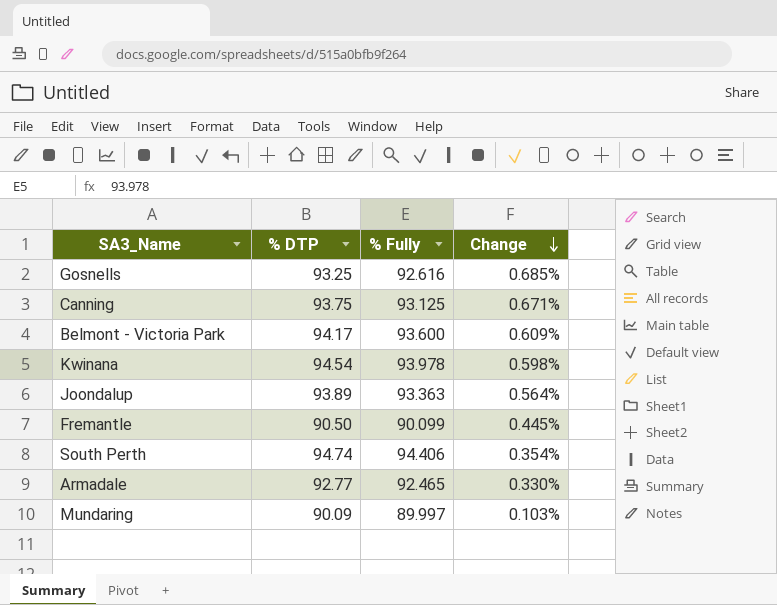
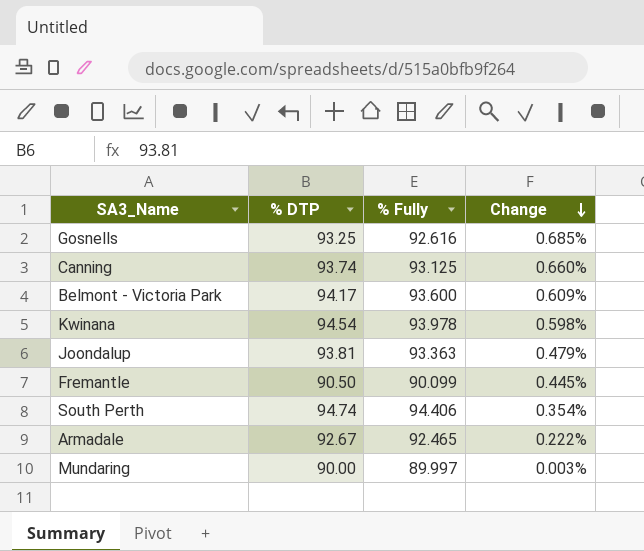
Canning | % DTP: 93.75 -> 93.74
Canning | Change: 0.671% -> 0.660%
Joondalup | % DTP: 93.89 -> 93.81
Joondalup | Change: 0.564% -> 0.479%
Armadale | % DTP: 92.77 -> 92.67
Armadale | Change: 0.330% -> 0.222%
Mundaring | % DTP: 90.09 -> 90.00
Mundaring | Change: 0.103% -> 0.003%

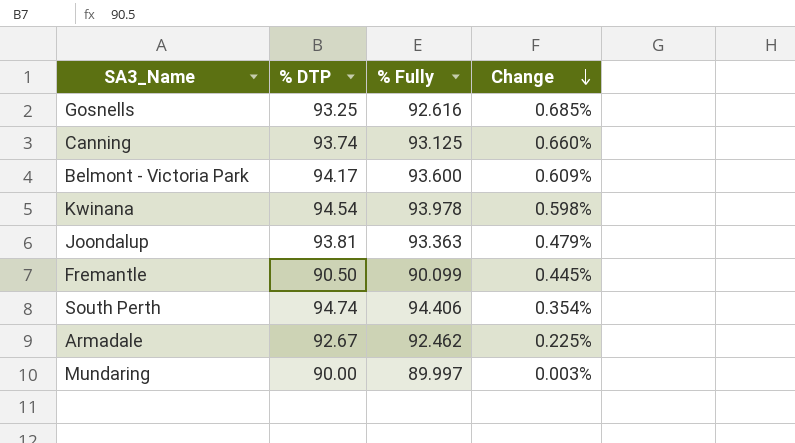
Armadale | % Fully: 92.465 -> 92.462
Armadale | Change: 0.222% -> 0.225%

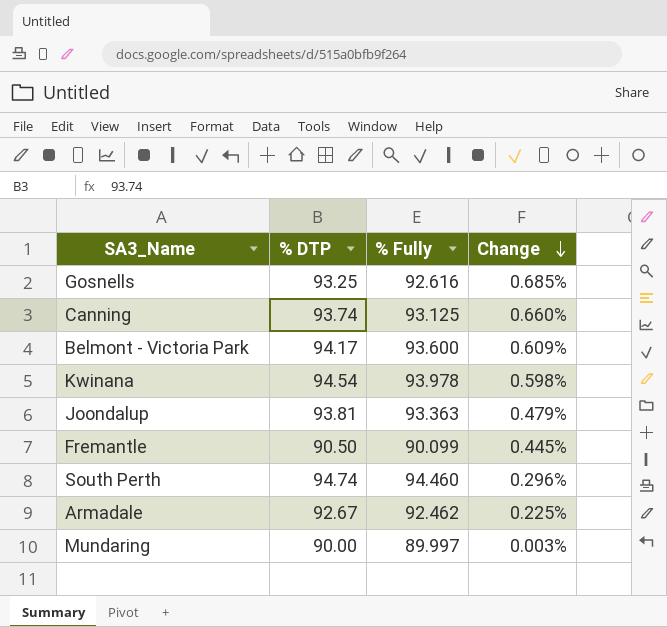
South Perth | % Fully: 94.406 -> 94.460
South Perth | Change: 0.354% -> 0.296%

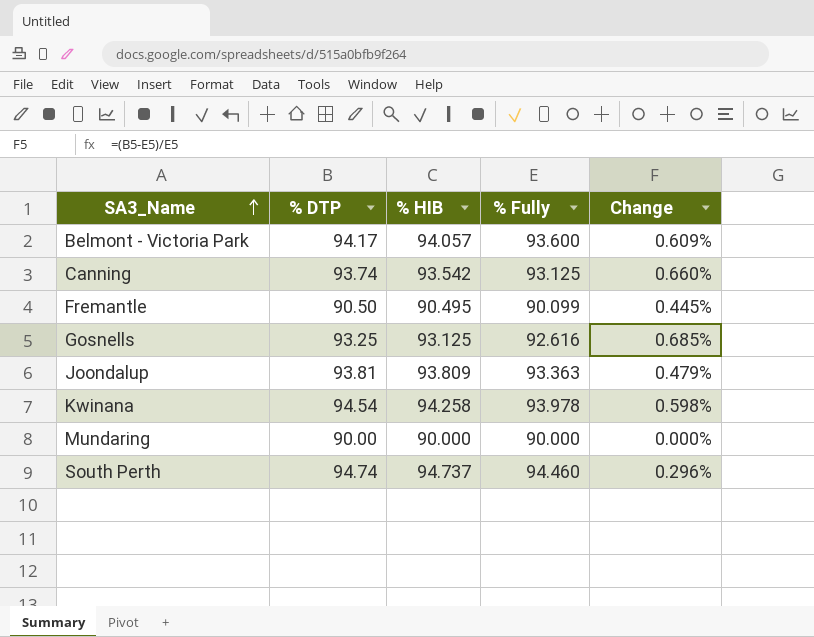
row order: Change descending -> SA3_Name ascending
column % HIB | position: none -> 3
row Armadale: 92.67 | 92.462 | 0.225% -> none
Mundaring | % Fully: 89.997 -> 90.000
Mundaring | Change: 0.003% -> 0.000%

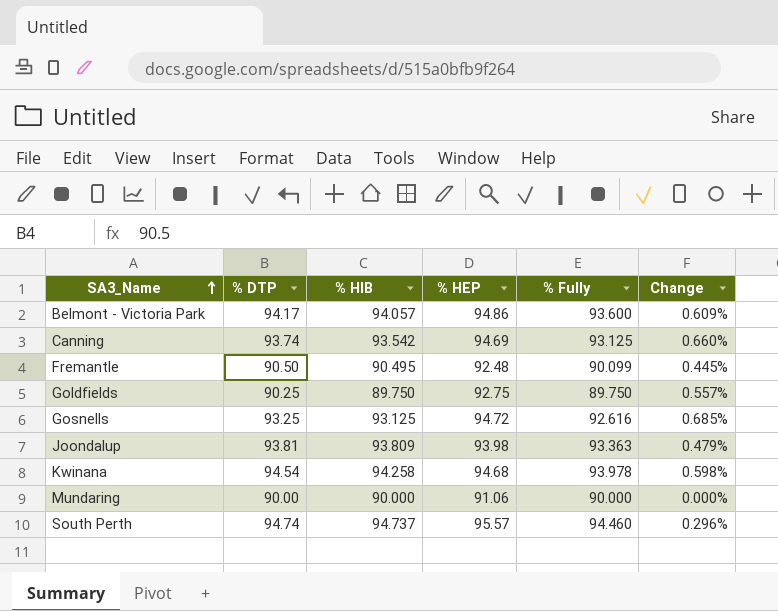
column % HEP | position: none -> 4
row Goldfields: none -> 90.25 | 89.750 | 92.75 | 89.750 | 0.557%

